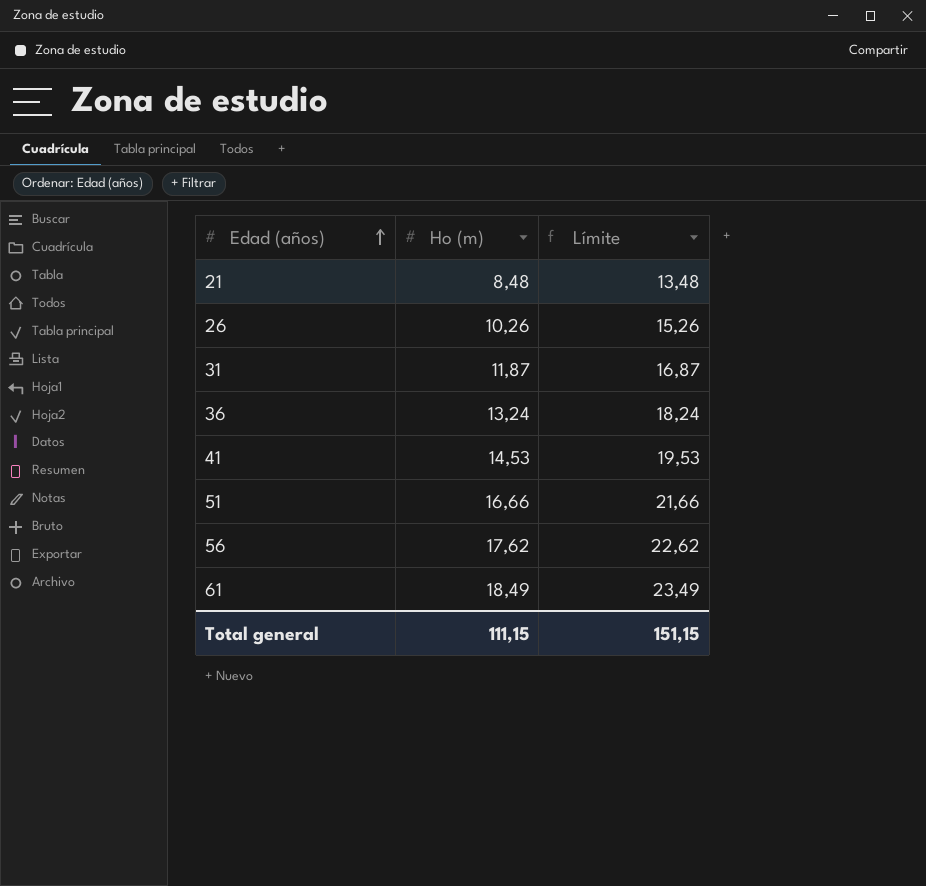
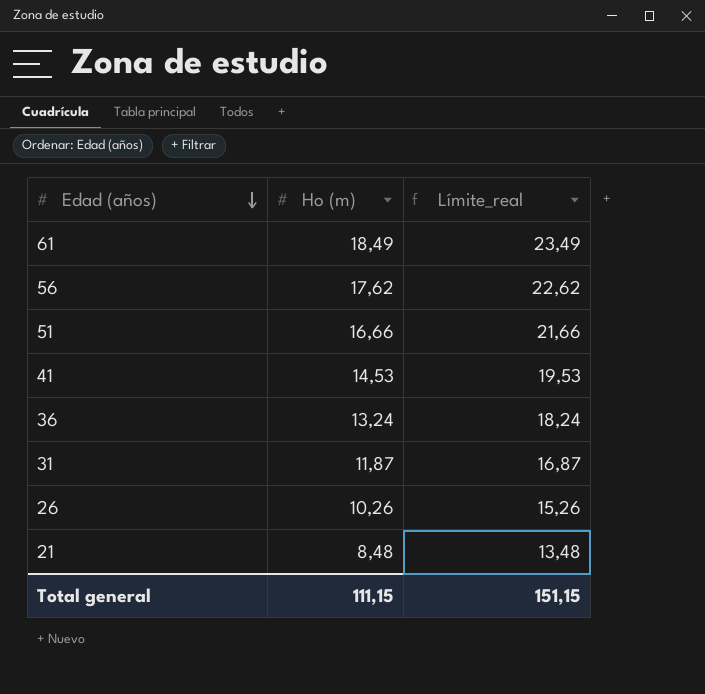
row order: Edad (años) ascending -> Edad (años) descending
column name: Límite -> Límite_real

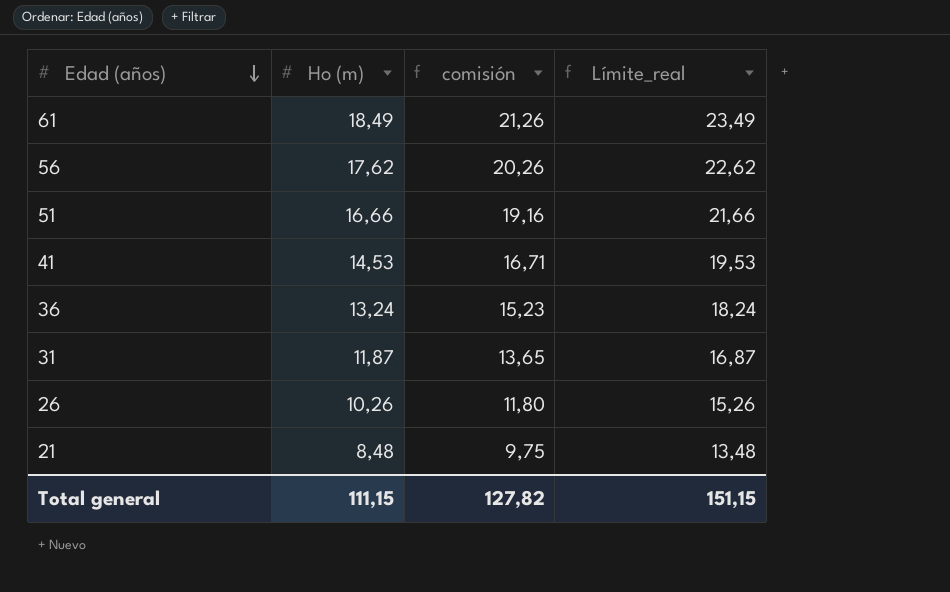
column comisión | formula: none -> [Ho (m)] * 1,15

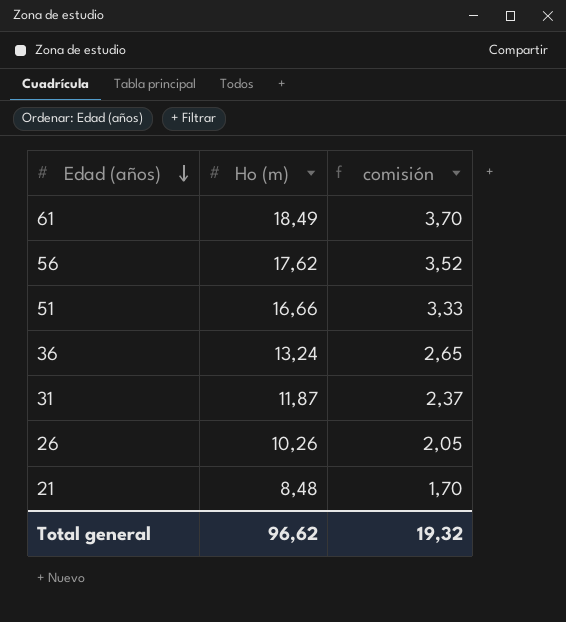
column Límite_real | formula: [Ho (m)] + 5 -> none
column comisión | formula: [Ho (m)] * 1,15 -> [Ho (m)] * 0,2
row 41: 14,53 | 16,71 | 19,53 -> none
Total general | Ho (m): 111,15 -> 96,62
Total general | comisión: 127,82 -> 19,32

